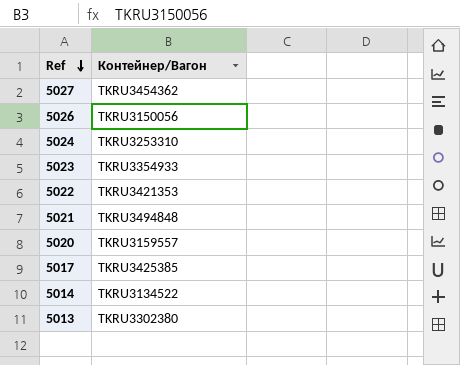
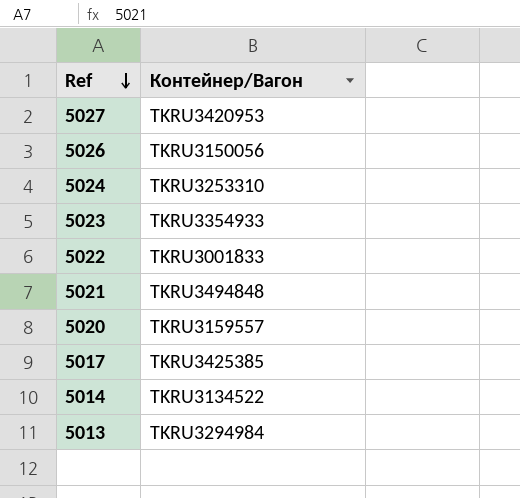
5027 | Контейнер/Вагон: TKRU3454362 -> TKRU3420953
5022 | Контейнер/Вагон: TKRU3421353 -> TKRU3001833
5013 | Контейнер/Вагон: TKRU3302380 -> TKRU3294984

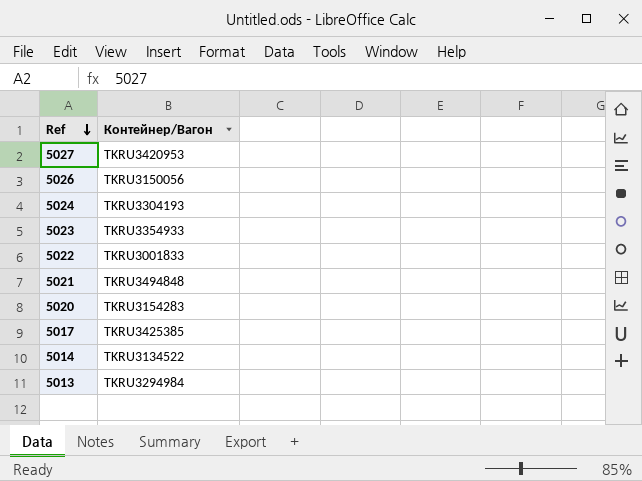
5024 | Контейнер/Вагон: TKRU3253310 -> TKRU3304193
5020 | Контейнер/Вагон: TKRU3159557 -> TKRU3154283

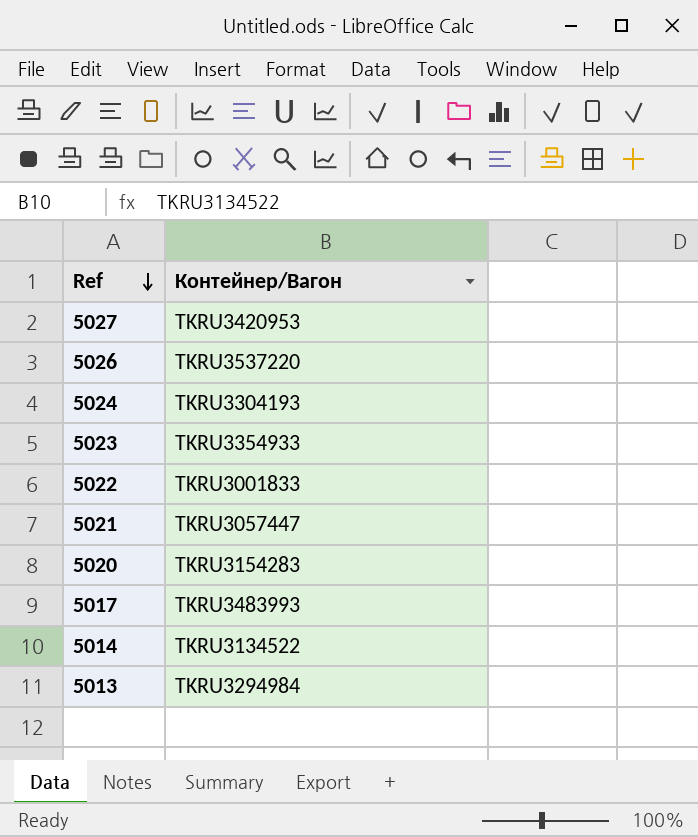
5026 | Контейнер/Вагон: TKRU3150056 -> TKRU3537220
5021 | Контейнер/Вагон: TKRU3494848 -> TKRU3057447
5017 | Контейнер/Вагон: TKRU3425385 -> TKRU3483993

